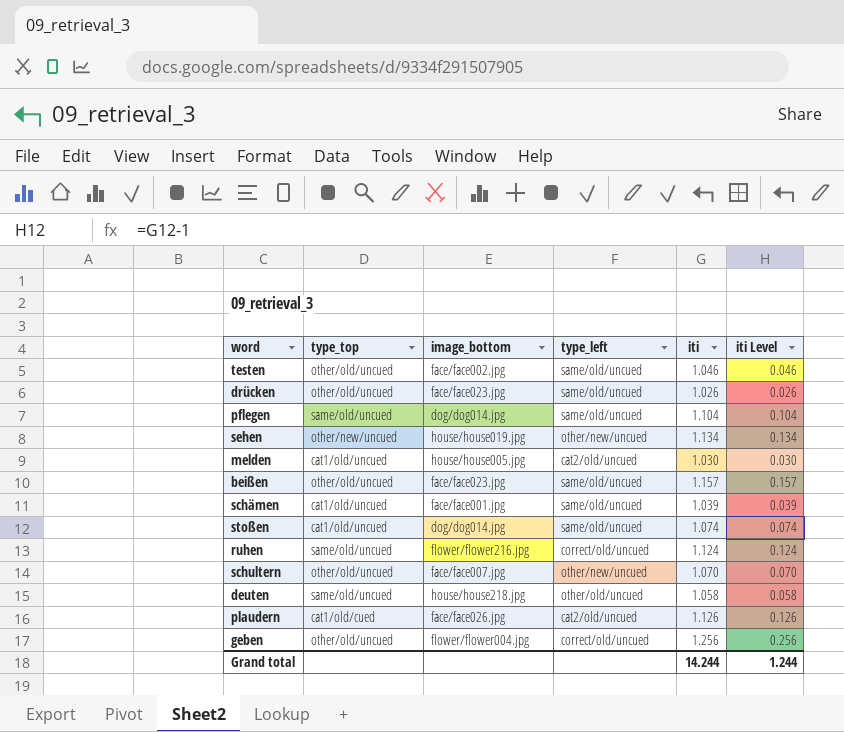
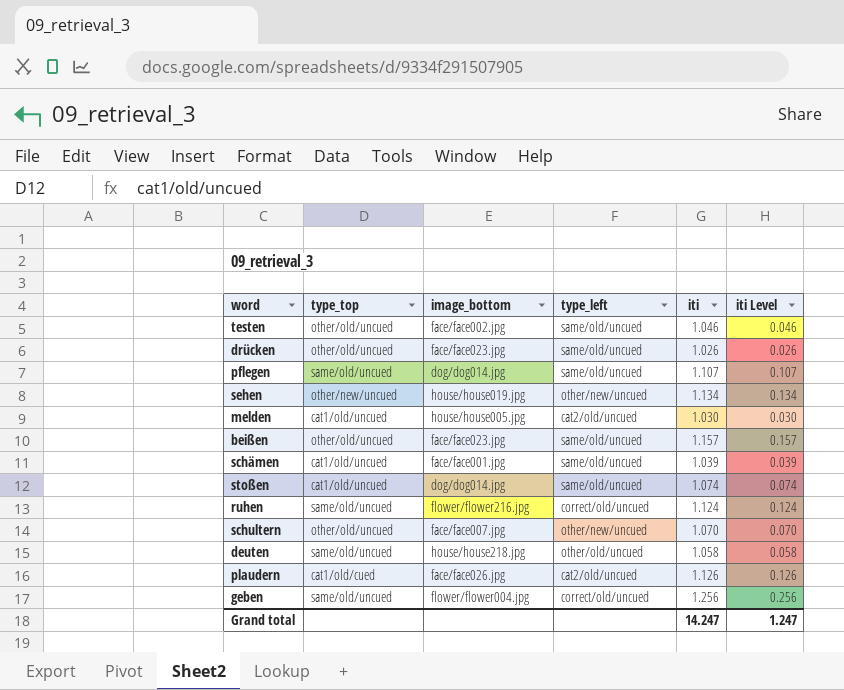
pflegen | iti: 1.104 -> 1.107
pflegen | iti Level: 0.104 -> 0.107
geben | type_top: other/old/uncued -> same/old/uncued
Grand total | iti: 14.244 -> 14.247
Grand total | iti Level: 1.244 -> 1.247

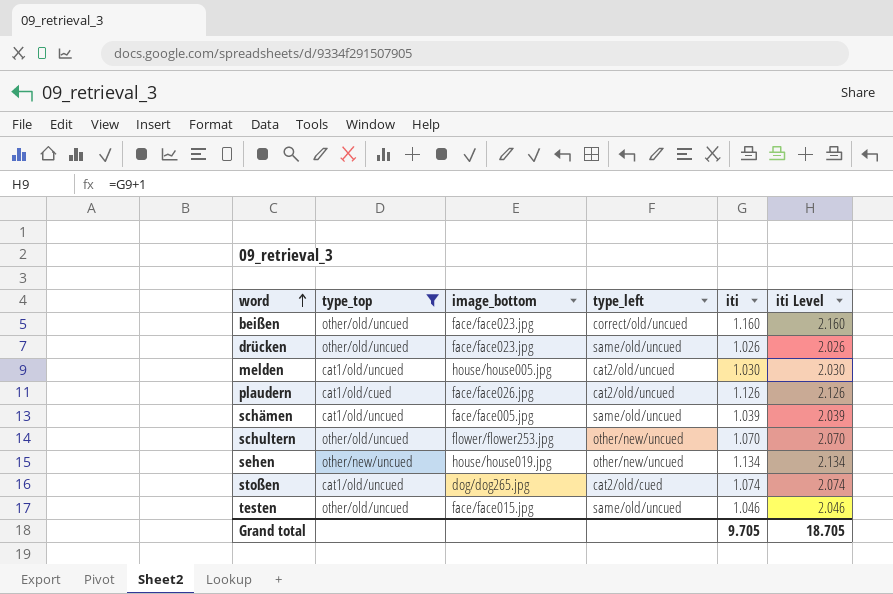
filter: none -> type_top != same/old/uncued
row order: none -> word ascending
column iti Level | formula: [iti] - 1 -> [iti] + 1
beißen | type_left: same/old/uncued -> correct/old/uncued
beißen | iti: 1.157 -> 1.160
schämen | image_bottom: face/face001.jpg -> face/face005.jpg
schultern | image_bottom: face/face007.jpg -> flower/flower253.jpg
stoßen | image_bottom: dog/dog014.jpg -> dog/dog265.jpg
stoßen | type_left: same/old/uncued -> cat2/old/cued
testen | image_bottom: face/face002.jpg -> face/face015.jpg
Grand total | iti: 14.247 -> 9.705
Grand total | iti Level: 1.247 -> 18.705

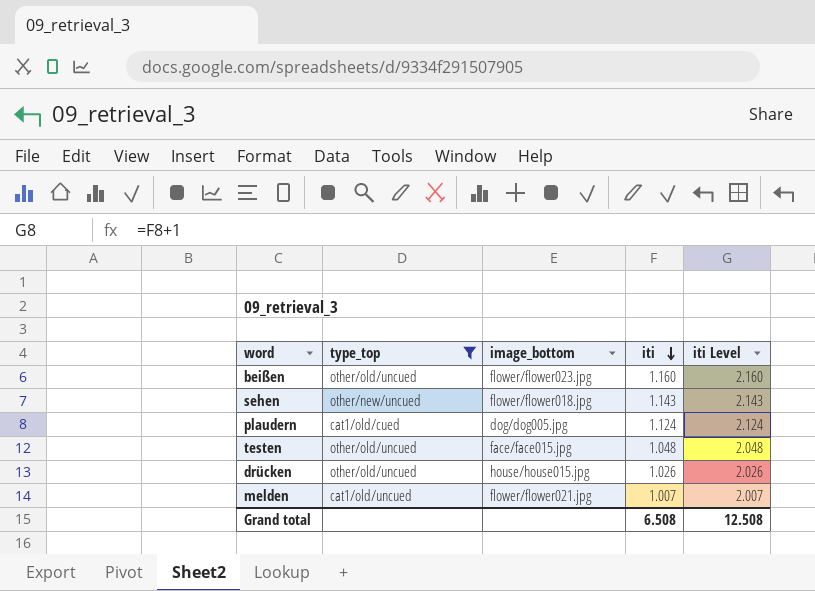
row order: word ascending -> iti descending
column type_left | position: 4 -> none
row schämen: cat1/old/uncued | face/face005.jpg | same/old/uncued | 1.039 | 2.039 -> none
row schultern: other/old/uncued | flower/flower253.jpg | other/new/uncued | 1.070 | 2.070 -> none
row stoßen: cat1/old/uncued | dog/dog265.jpg | cat2/old/cued | 1.074 | 2.074 -> none
beißen | image_bottom: face/face023.jpg -> flower/flower023.jpg
sehen | image_bottom: house/house019.jpg -> flower/flower018.jpg
sehen | iti: 1.134 -> 1.143
sehen | iti Level: 2.134 -> 2.143
plaudern | image_bottom: face/face026.jpg -> dog/dog005.jpg
plaudern | iti: 1.126 -> 1.124
plaudern | iti Level: 2.126 -> 2.124
testen | iti: 1.046 -> 1.048
testen | iti Level: 2.046 -> 2.048
drücken | image_bottom: face/face023.jpg -> house/house015.jpg
melden | image_bottom: house/house005.jpg -> flower/flower021.jpg
melden | iti: 1.030 -> 1.007
melden | iti Level: 2.030 -> 2.007
Grand total | iti: 9.705 -> 6.508
Grand total | iti Level: 18.705 -> 12.508

